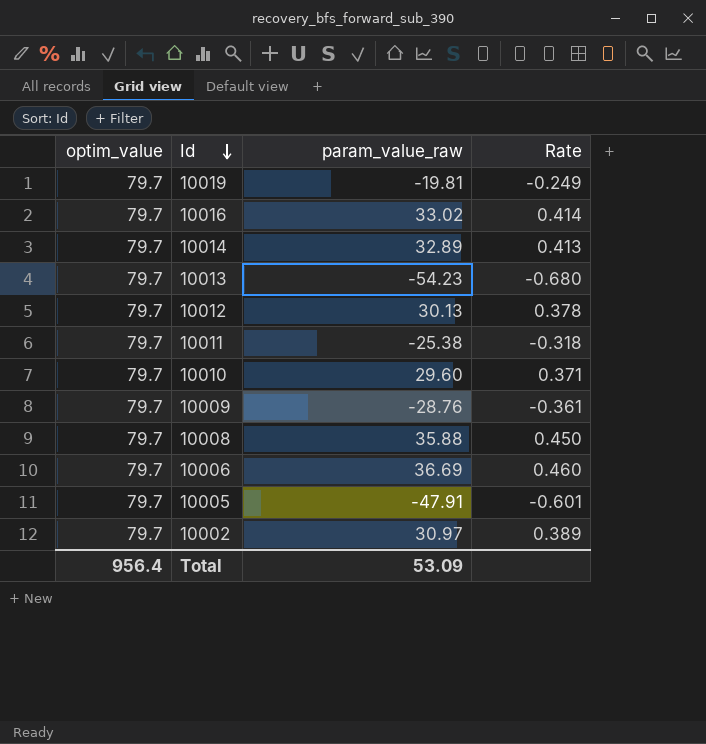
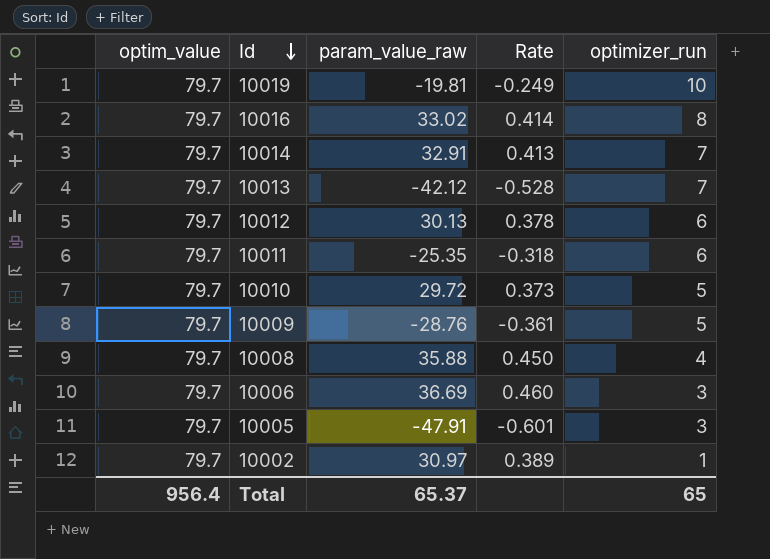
column optimizer_run | position: none -> 5
10014 | param_value_raw: 32.89 -> 32.91
10013 | param_value_raw: -54.23 -> -42.12
10013 | Rate: -0.680 -> -0.528
10011 | param_value_raw: -25.38 -> -25.35
10010 | param_value_raw: 29.60 -> 29.72
10010 | Rate: 0.371 -> 0.373
Total | param_value_raw: 53.09 -> 65.37

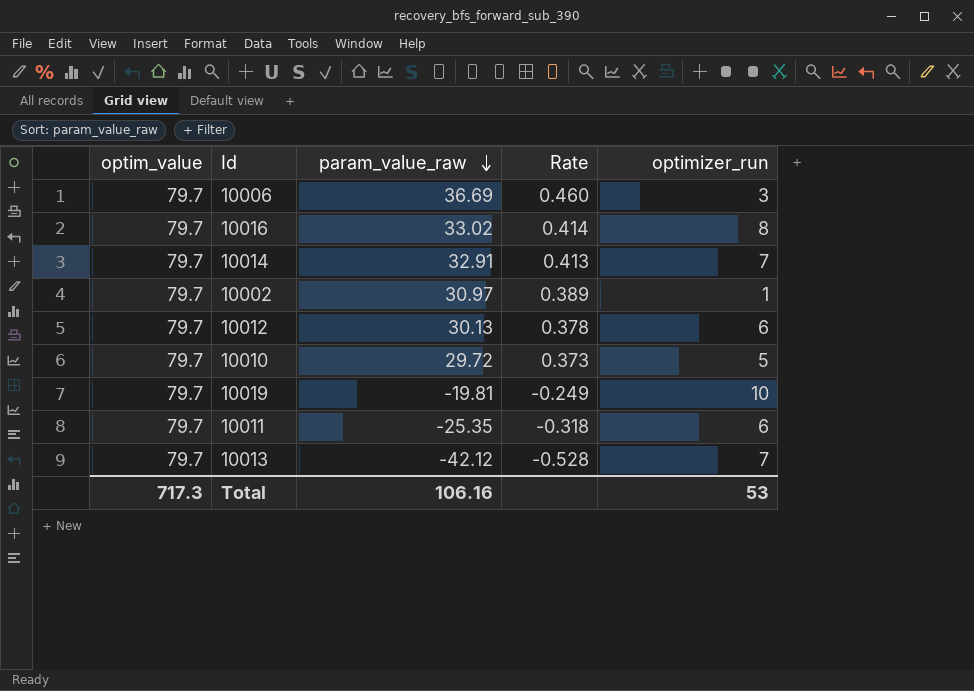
row order: Id descending -> param_value_raw descending
row 10009: 79.7 | -28.76 | -0.361 | 5 -> none
row 10008: 79.7 | 35.88 | 0.450 | 4 -> none
row 10005: 79.7 | -47.91 | -0.601 | 3 -> none
Total | optim_value: 956.4 -> 717.3
Total | param_value_raw: 65.37 -> 106.16
Total | optimizer_run: 65 -> 53

